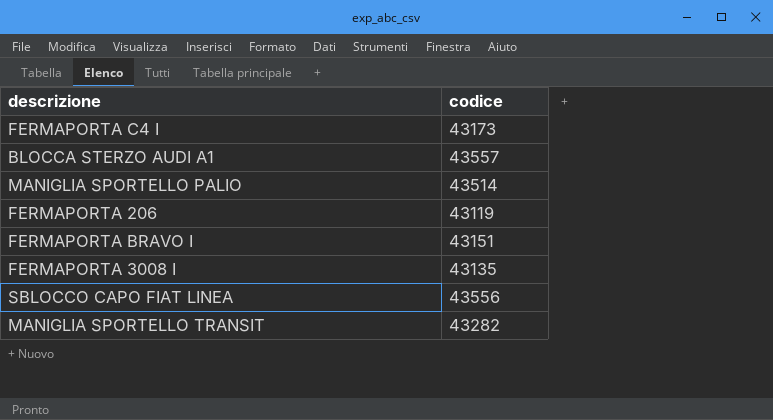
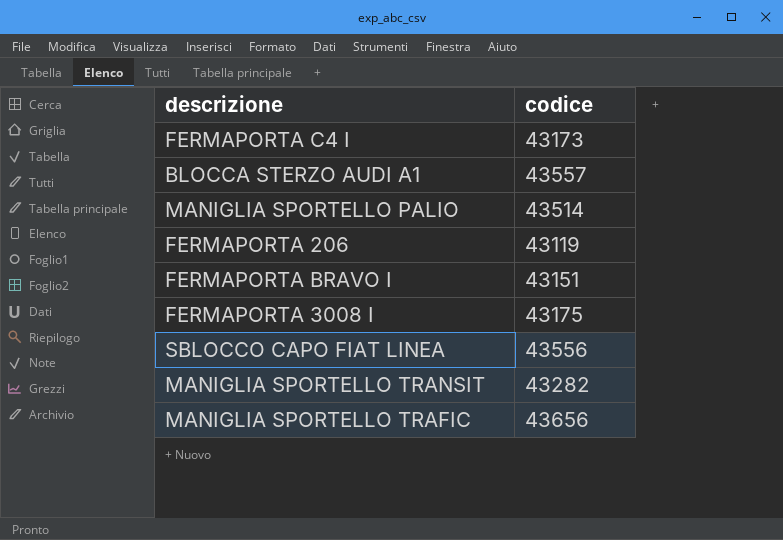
FERMAPORTA 3008 I | codice: 43135 -> 43175
row MANIGLIA SPORTELLO TRAFIC: none -> 43656

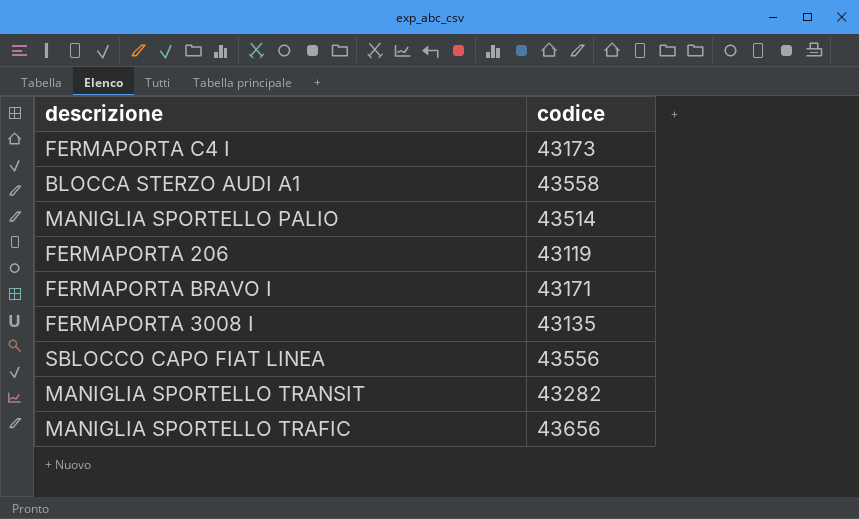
BLOCCA STERZO AUDI A1 | codice: 43557 -> 43558
FERMAPORTA BRAVO I | codice: 43151 -> 43171
FERMAPORTA 3008 I | codice: 43175 -> 43135

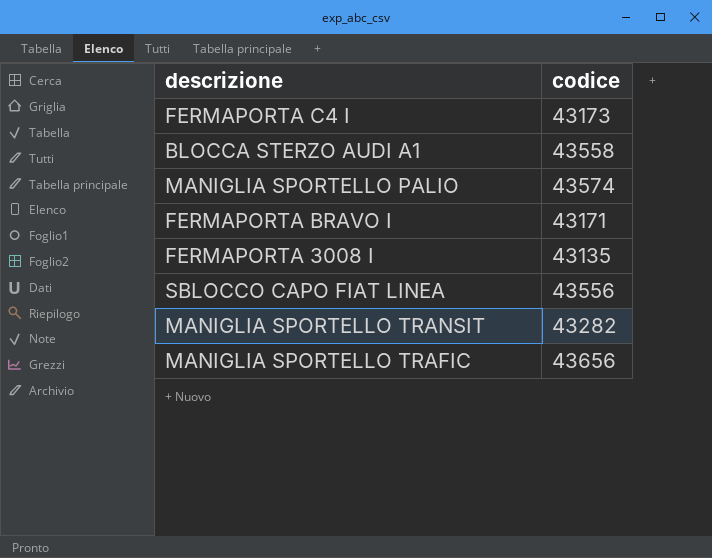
row FERMAPORTA 206: 43119 -> none
MANIGLIA SPORTELLO PALIO | codice: 43514 -> 43574

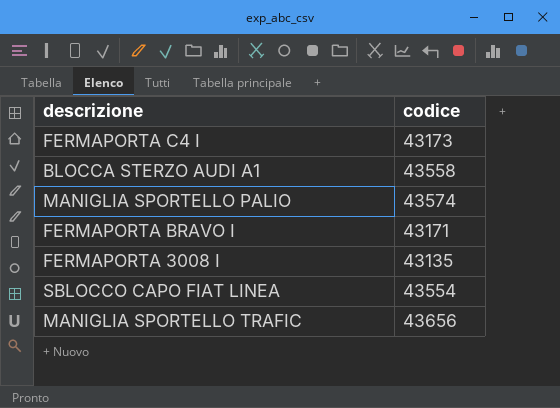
row MANIGLIA SPORTELLO TRANSIT: 43282 -> none
SBLOCCO CAPO FIAT LINEA | codice: 43556 -> 43554

